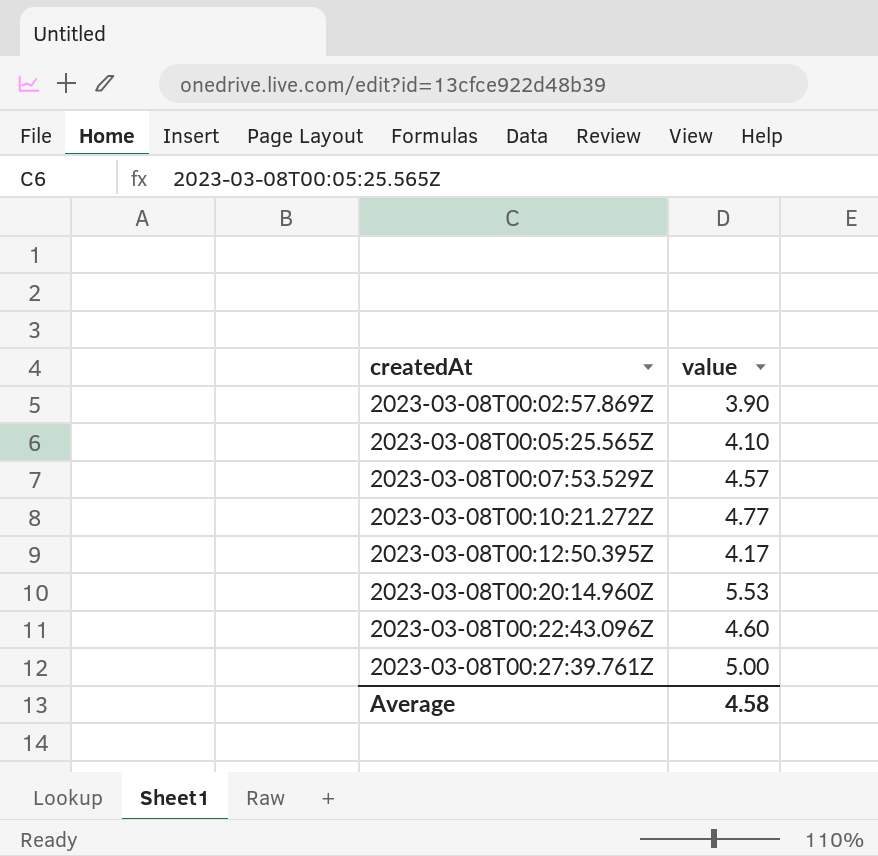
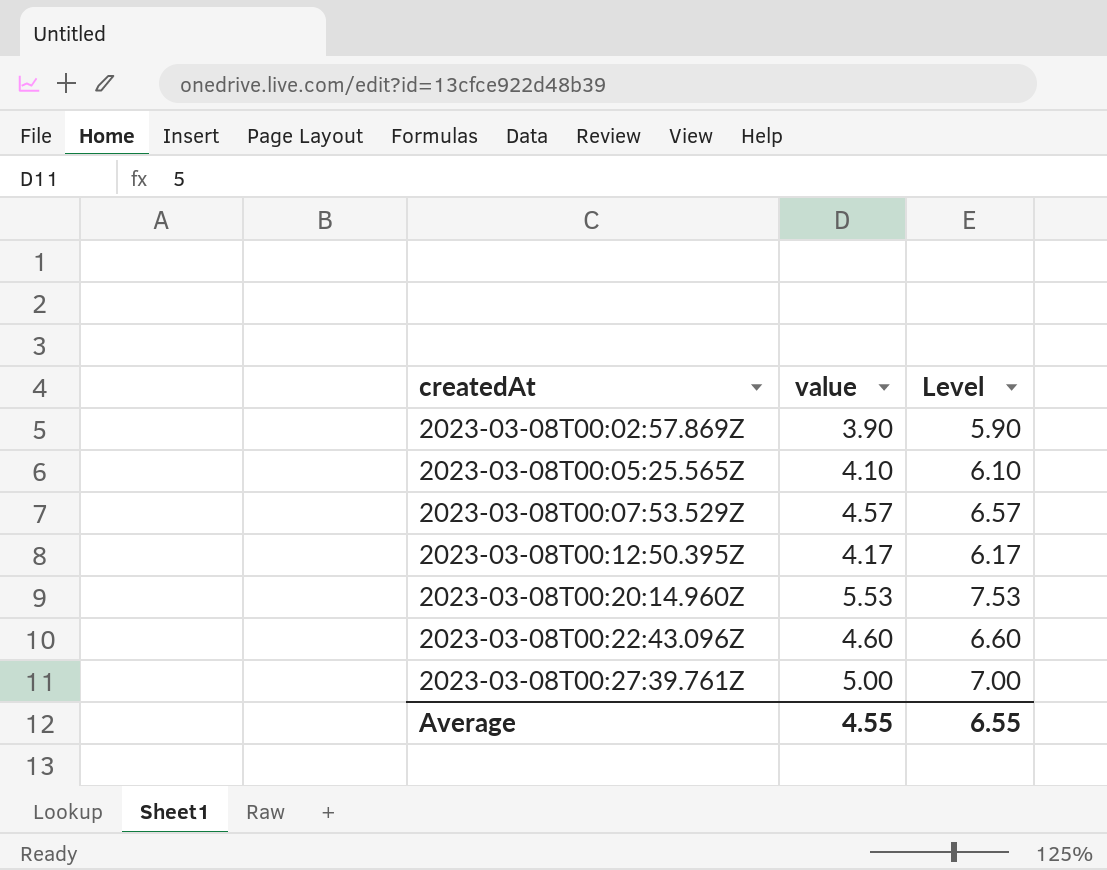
column Level | formula: none -> [value] + 2
row 2023-03-08T00:10:21.272Z: 4.77 -> none
Average | value: 4.58 -> 4.55

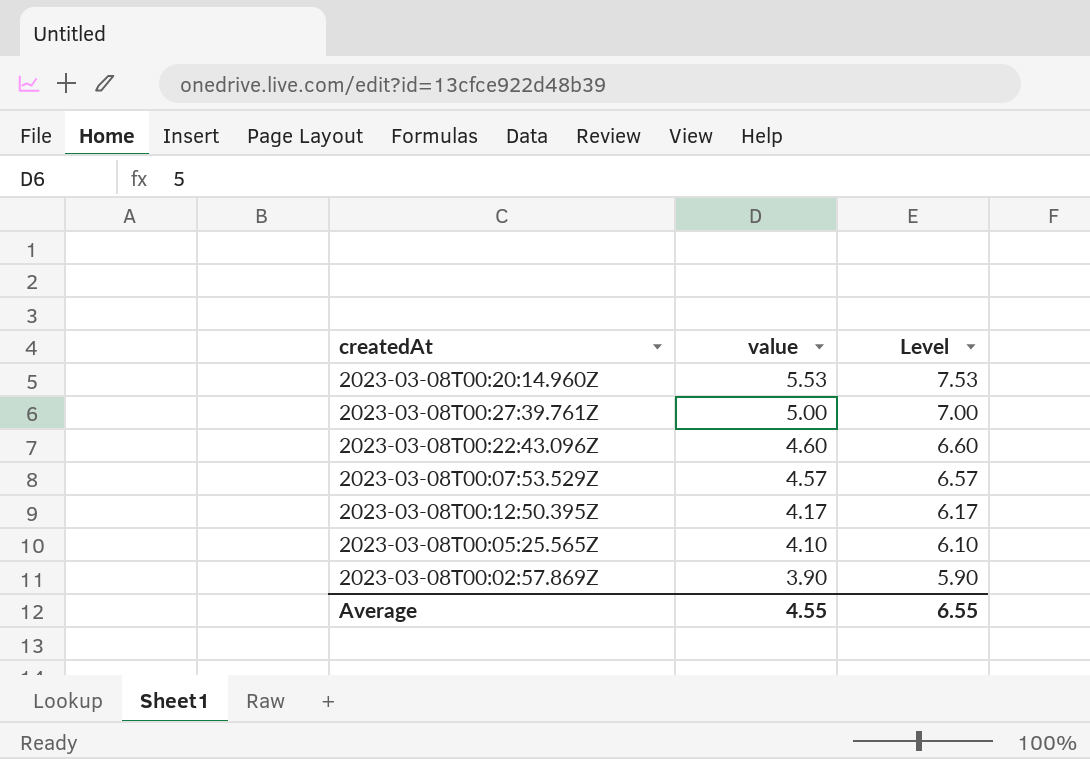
row order: createdAt ascending -> value descending

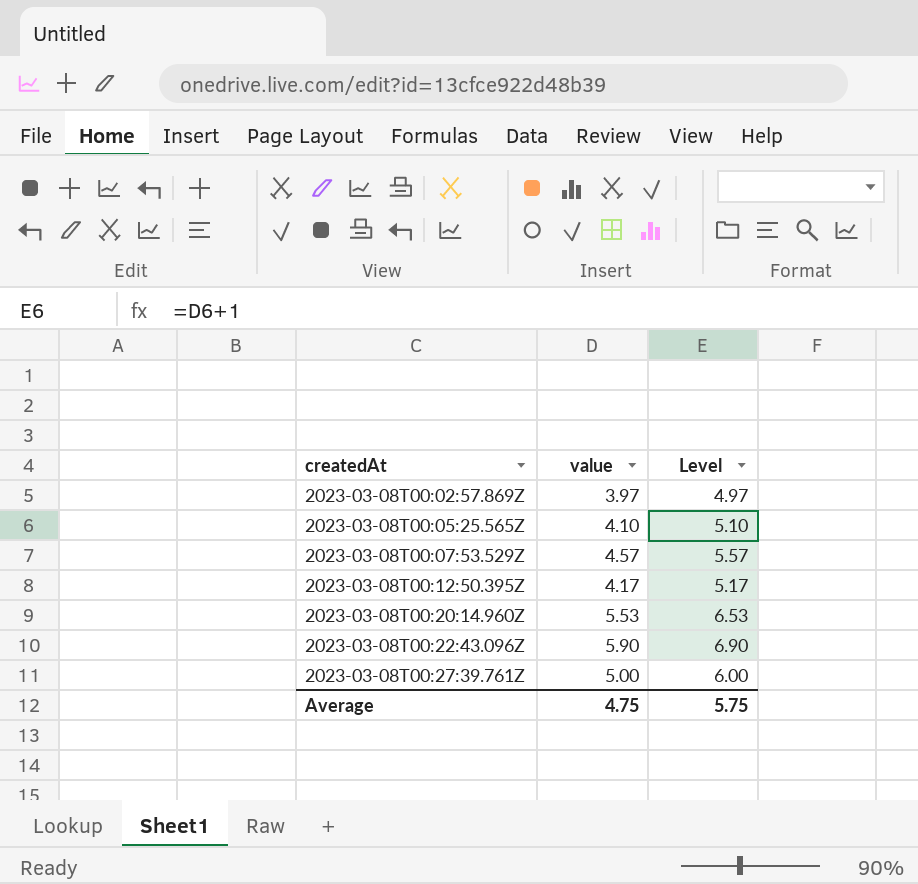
row order: value descending -> createdAt ascending
column Level | formula: [value] + 2 -> [value] + 1
2023-03-08T00:02:57.869Z | value: 3.90 -> 3.97
2023-03-08T00:22:43.096Z | value: 4.60 -> 5.90
Average | value: 4.55 -> 4.75
Average | Level: 6.55 -> 5.75

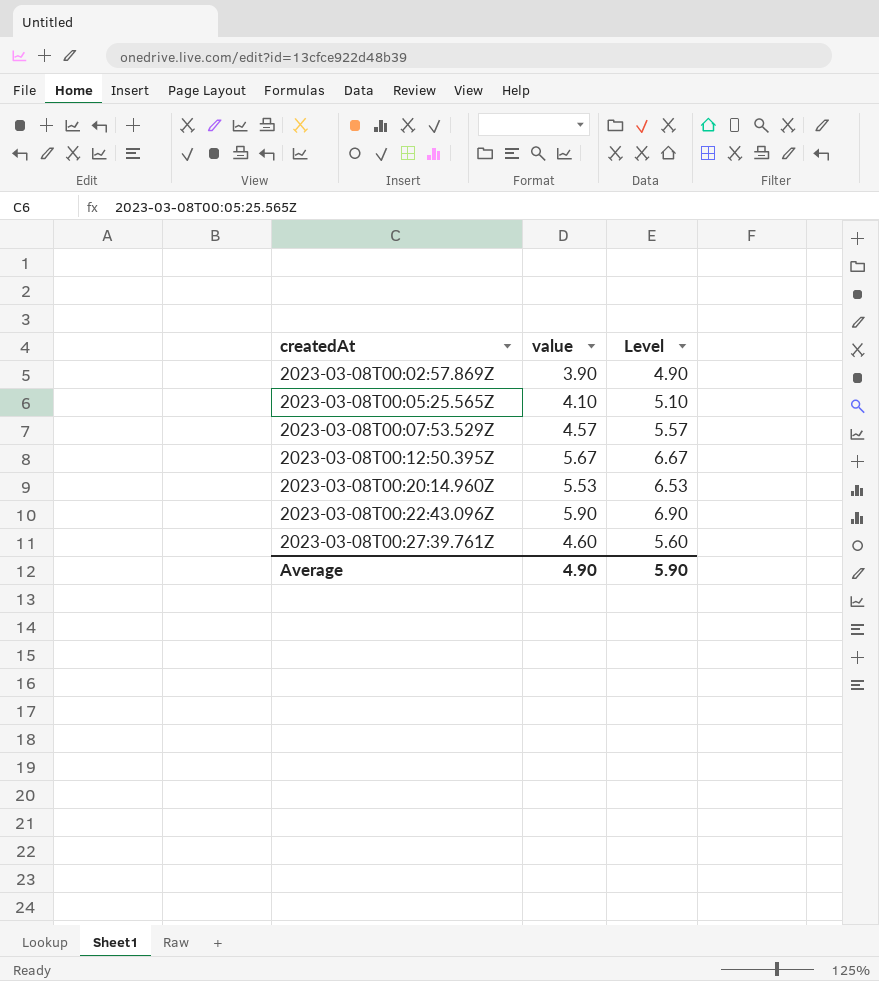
2023-03-08T00:02:57.869Z | value: 3.97 -> 3.90
2023-03-08T00:02:57.869Z | Level: 4.97 -> 4.90
2023-03-08T00:12:50.395Z | value: 4.17 -> 5.67
2023-03-08T00:12:50.395Z | Level: 5.17 -> 6.67
2023-03-08T00:27:39.761Z | value: 5.00 -> 4.60
2023-03-08T00:27:39.761Z | Level: 6.00 -> 5.60
Average | value: 4.75 -> 4.90
Average | Level: 5.75 -> 5.90

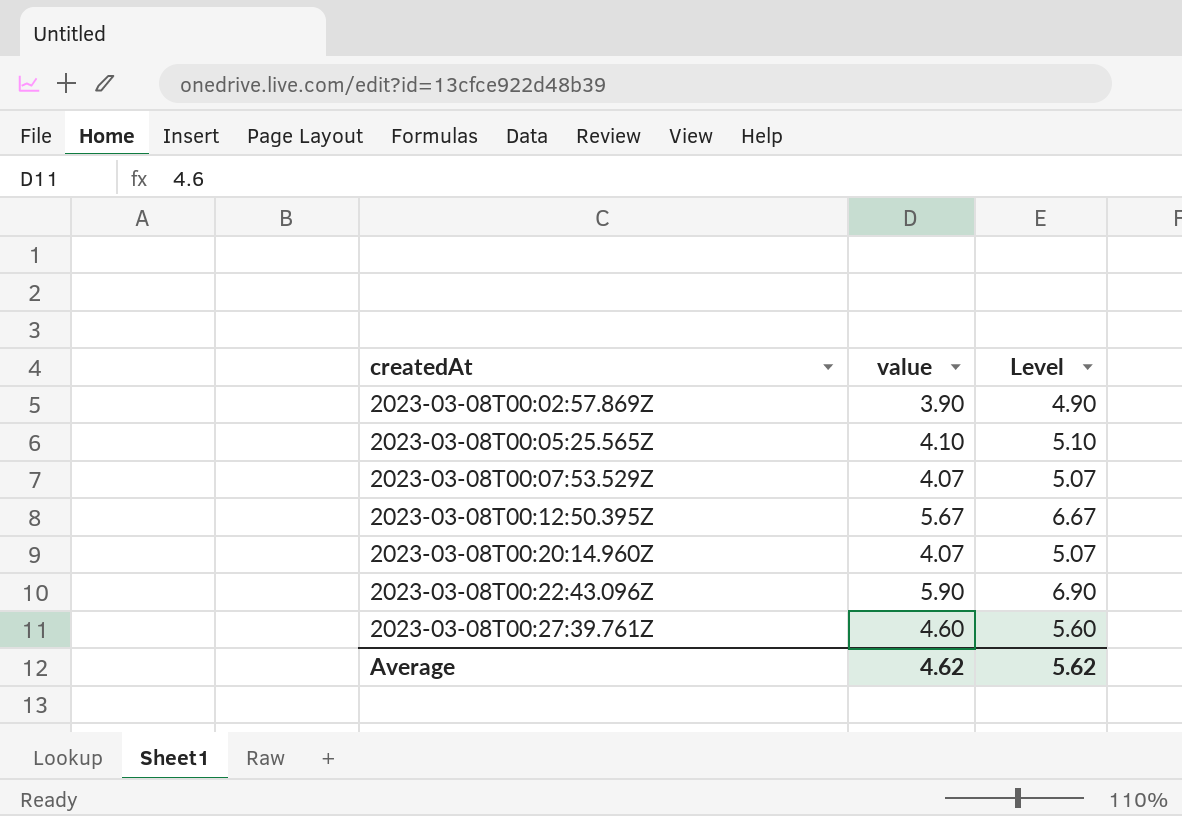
2023-03-08T00:07:53.529Z | value: 4.57 -> 4.07
2023-03-08T00:07:53.529Z | Level: 5.57 -> 5.07
2023-03-08T00:20:14.960Z | value: 5.53 -> 4.07
2023-03-08T00:20:14.960Z | Level: 6.53 -> 5.07
Average | value: 4.90 -> 4.62
Average | Level: 5.90 -> 5.62

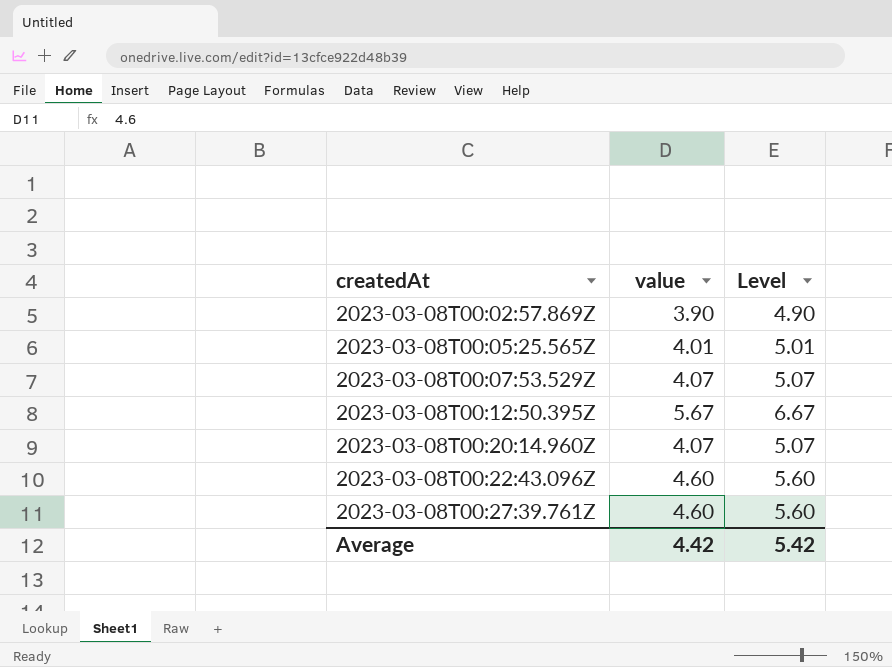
2023-03-08T00:05:25.565Z | value: 4.10 -> 4.01
2023-03-08T00:05:25.565Z | Level: 5.10 -> 5.01
2023-03-08T00:22:43.096Z | value: 5.90 -> 4.60
2023-03-08T00:22:43.096Z | Level: 6.90 -> 5.60
Average | value: 4.62 -> 4.42
Average | Level: 5.62 -> 5.42

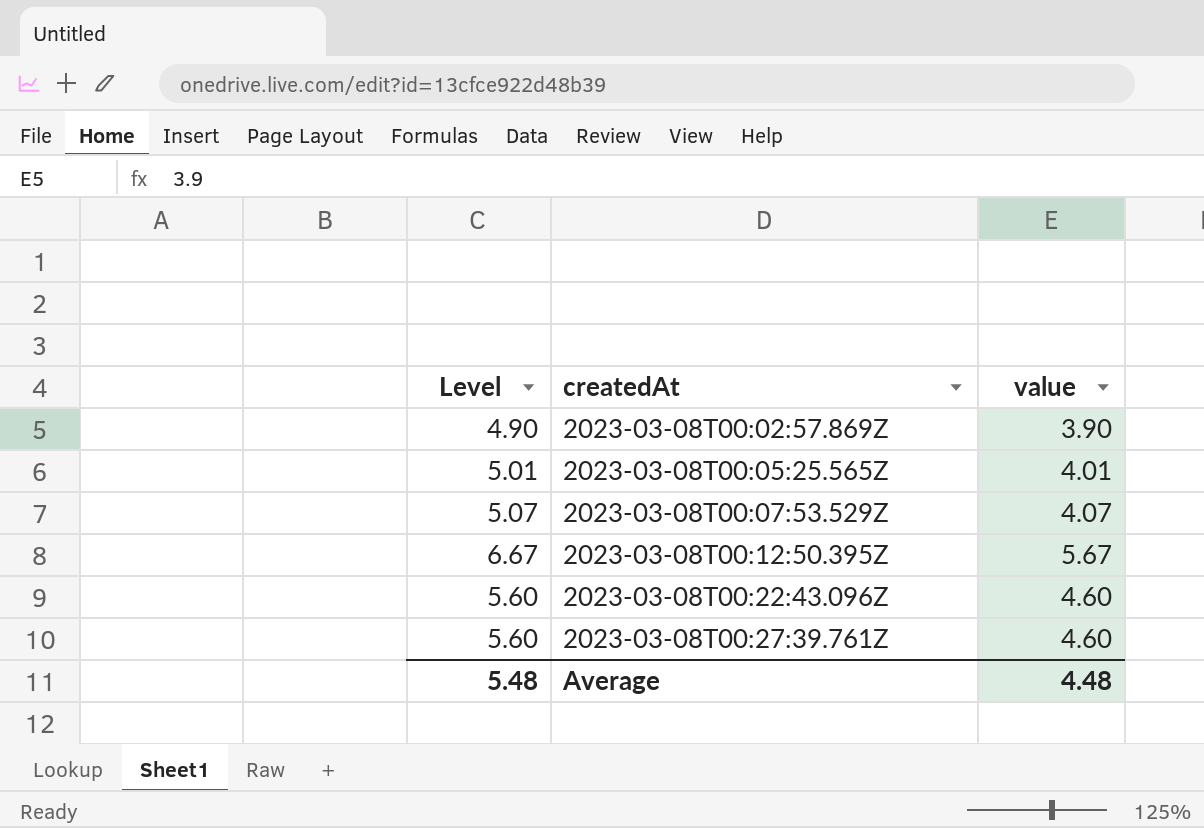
column Level | position: 3 -> 1
row 2023-03-08T00:20:14.960Z: 4.07 | 5.07 -> none
Average | Level: 5.42 -> 5.48
Average | value: 4.42 -> 4.48

